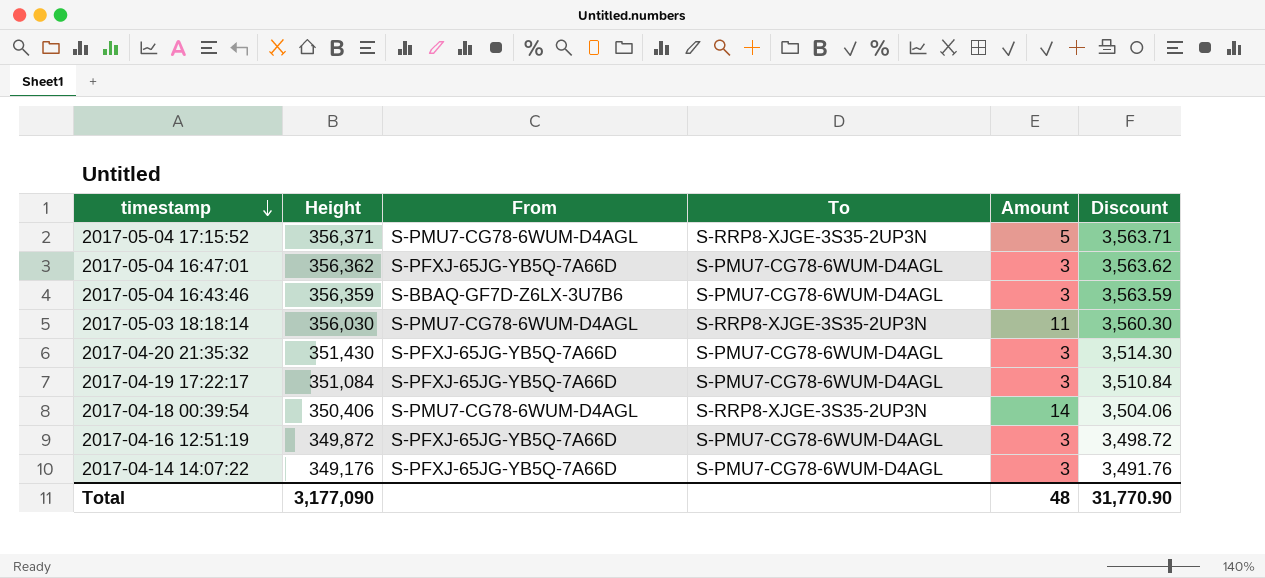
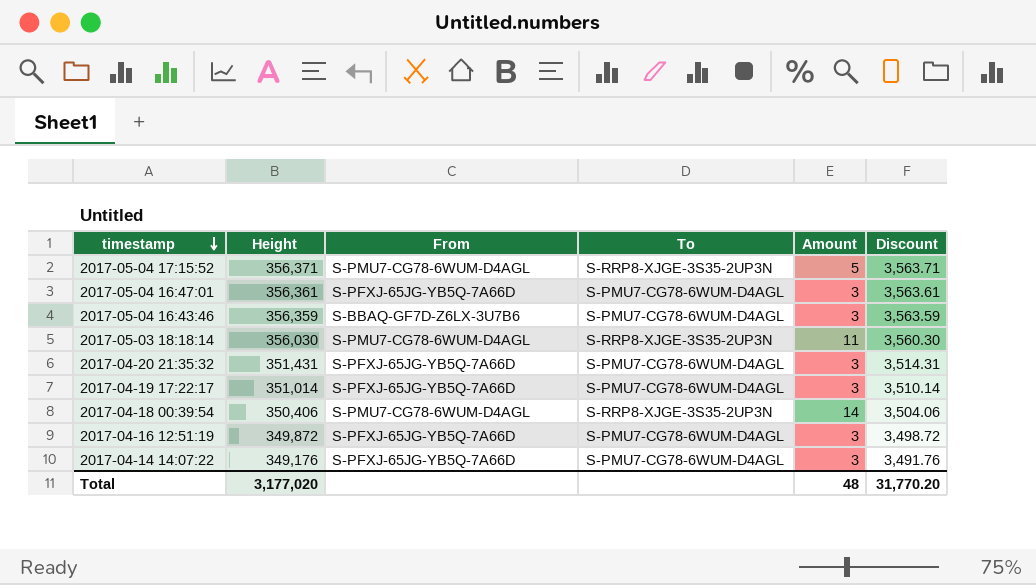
2017-05-04 16:47:01 | Height: 356,362 -> 356,361
2017-05-04 16:47:01 | Discount: 3,563.62 -> 3,563.61
2017-04-20 21:35:32 | Height: 351,430 -> 351,431
2017-04-20 21:35:32 | Discount: 3,514.30 -> 3,514.31
2017-04-19 17:22:17 | Height: 351,084 -> 351,014
2017-04-19 17:22:17 | Discount: 3,510.84 -> 3,510.14
Total | Height: 3,177,090 -> 3,177,020
Total | Discount: 31,770.90 -> 31,770.20

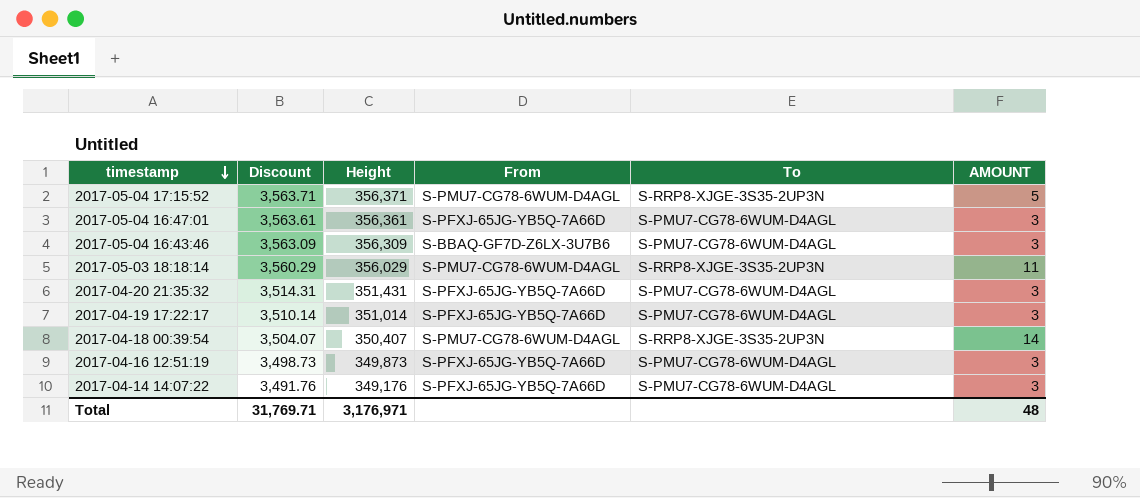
column Discount | position: 6 -> 2
column name: Amount -> AMOUNT
2017-05-04 16:43:46 | Discount: 3,563.59 -> 3,563.09
2017-05-04 16:43:46 | Height: 356,359 -> 356,309
2017-05-03 18:18:14 | Discount: 3,560.30 -> 3,560.29
2017-05-03 18:18:14 | Height: 356,030 -> 356,029
2017-04-18 00:39:54 | Discount: 3,504.06 -> 3,504.07
2017-04-18 00:39:54 | Height: 350,406 -> 350,407
2017-04-16 12:51:19 | Discount: 3,498.72 -> 3,498.73
2017-04-16 12:51:19 | Height: 349,872 -> 349,873
Total | Discount: 31,770.20 -> 31,769.71
Total | Height: 3,177,020 -> 3,176,971

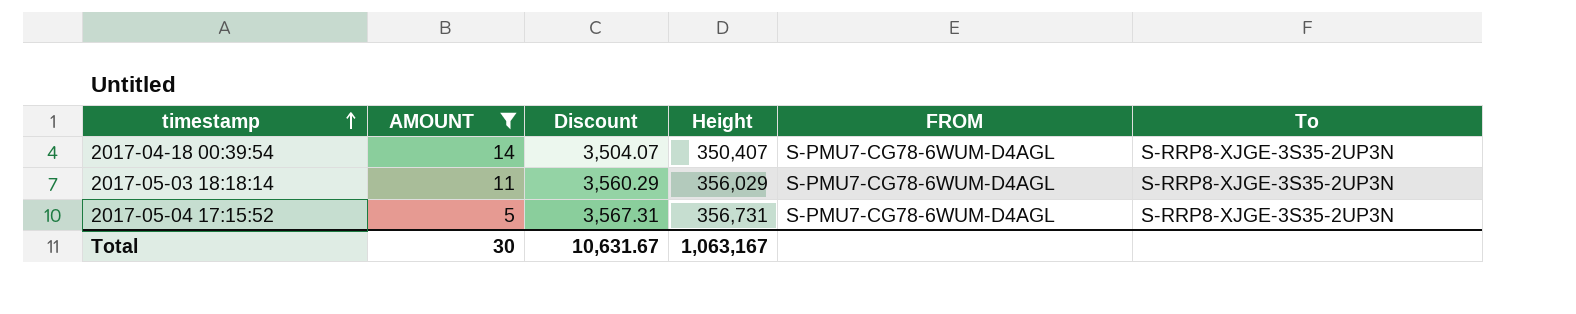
filter: none -> AMOUNT != 3
row order: timestamp descending -> timestamp ascending
column AMOUNT | position: 6 -> 2
column name: From -> FROM
2017-05-04 17:15:52 | Discount: 3,563.71 -> 3,567.31
2017-05-04 17:15:52 | Height: 356,371 -> 356,731
Total | AMOUNT: 48 -> 30
Total | Discount: 31,769.71 -> 10,631.67
Total | Height: 3,176,971 -> 1,063,167

